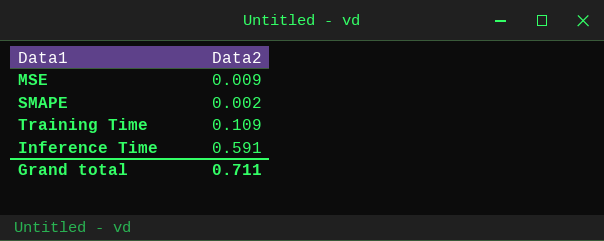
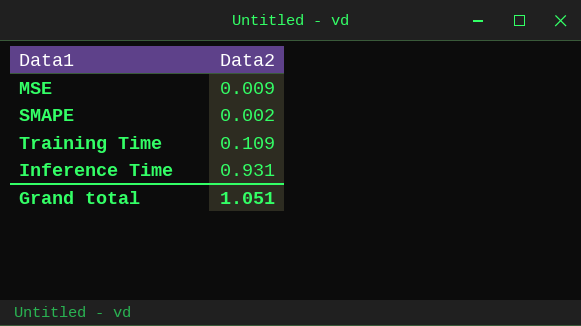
Inference Time | Data2: 0.591 -> 0.931
Grand total | Data2: 0.711 -> 1.051

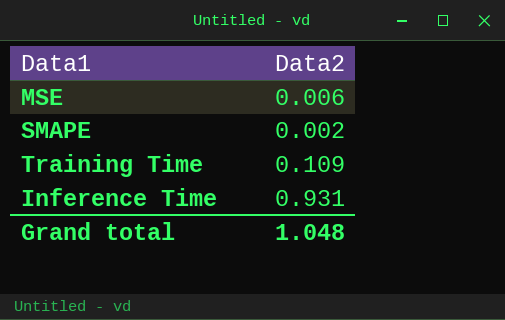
MSE | Data2: 0.009 -> 0.006
Grand total | Data2: 1.051 -> 1.048

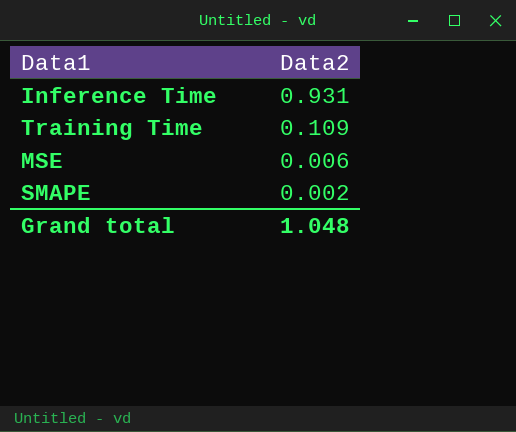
row order: none -> Data2 descending

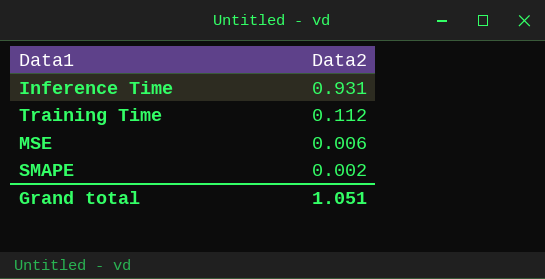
Training Time | Data2: 0.109 -> 0.112
Grand total | Data2: 1.048 -> 1.051

